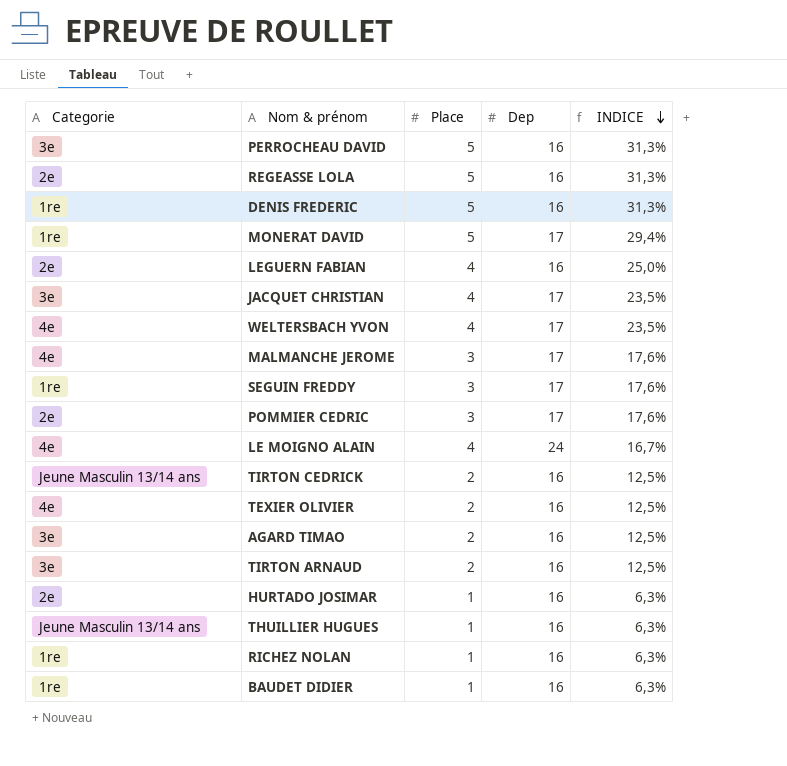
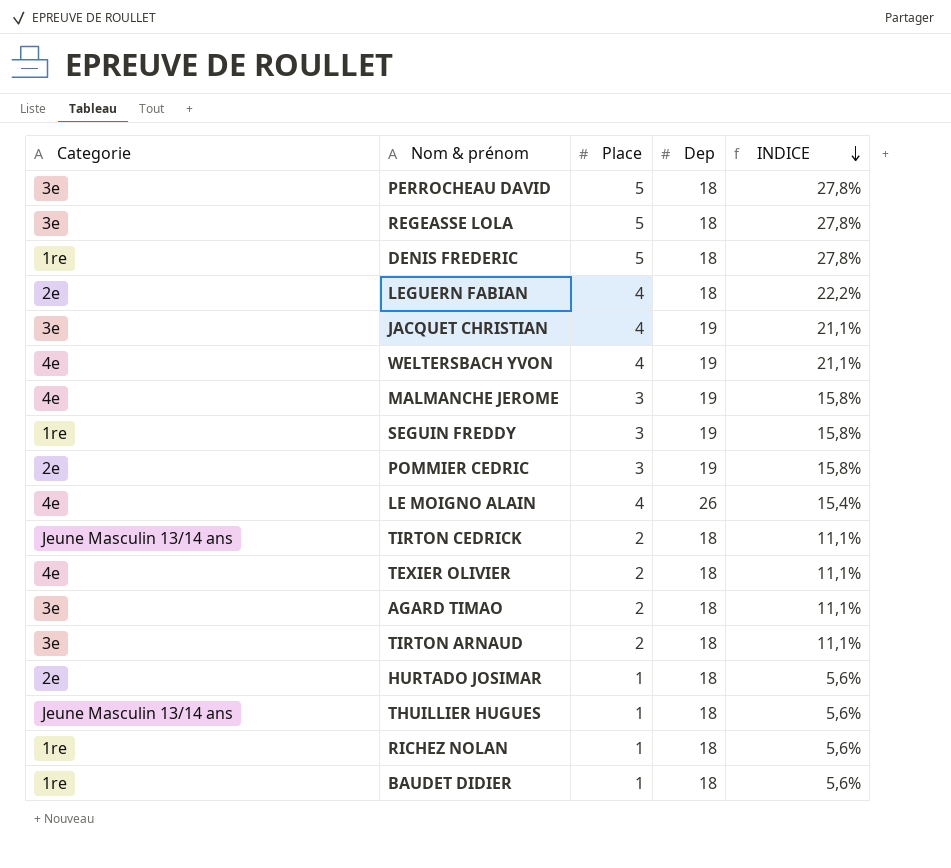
row MONERAT DAVID: 1re | 5 | 17 | 29,4% -> none
PERROCHEAU DAVID | Dep: 16 -> 18
PERROCHEAU DAVID | INDICE: 31,3% -> 27,8%
REGEASSE LOLA | Categorie: 2e -> 3e
REGEASSE LOLA | Dep: 16 -> 18
REGEASSE LOLA | INDICE: 31,3% -> 27,8%
DENIS FREDERIC | Dep: 16 -> 18
DENIS FREDERIC | INDICE: 31,3% -> 27,8%
LEGUERN FABIAN | Dep: 16 -> 18
LEGUERN FABIAN | INDICE: 25,0% -> 22,2%
JACQUET CHRISTIAN | Dep: 17 -> 19
JACQUET CHRISTIAN | INDICE: 23,5% -> 21,1%
WELTERSBACH YVON | Dep: 17 -> 19
WELTERSBACH YVON | INDICE: 23,5% -> 21,1%
MALMANCHE JEROME | Dep: 17 -> 19
MALMANCHE JEROME | INDICE: 17,6% -> 15,8%
SEGUIN FREDDY | Dep: 17 -> 19
SEGUIN FREDDY | INDICE: 17,6% -> 15,8%
POMMIER CEDRIC | Dep: 17 -> 19
POMMIER CEDRIC | INDICE: 17,6% -> 15,8%
LE MOIGNO ALAIN | Dep: 24 -> 26
LE MOIGNO ALAIN | INDICE: 16,7% -> 15,4%
TIRTON CEDRICK | Dep: 16 -> 18
TIRTON CEDRICK | INDICE: 12,5% -> 11,1%
TEXIER OLIVIER | Dep: 16 -> 18
TEXIER OLIVIER | INDICE: 12,5% -> 11,1%
AGARD TIMAO | Dep: 16 -> 18
AGARD TIMAO | INDICE: 12,5% -> 11,1%
TIRTON ARNAUD | Dep: 16 -> 18
TIRTON ARNAUD | INDICE: 12,5% -> 11,1%
HURTADO JOSIMAR | Dep: 16 -> 18
HURTADO JOSIMAR | INDICE: 6,3% -> 5,6%
THUILLIER HUGUES | Dep: 16 -> 18
THUILLIER HUGUES | INDICE: 6,3% -> 5,6%
RICHEZ NOLAN | Dep: 16 -> 18
RICHEZ NOLAN | INDICE: 6,3% -> 5,6%
BAUDET DIDIER | Dep: 16 -> 18
BAUDET DIDIER | INDICE: 6,3% -> 5,6%

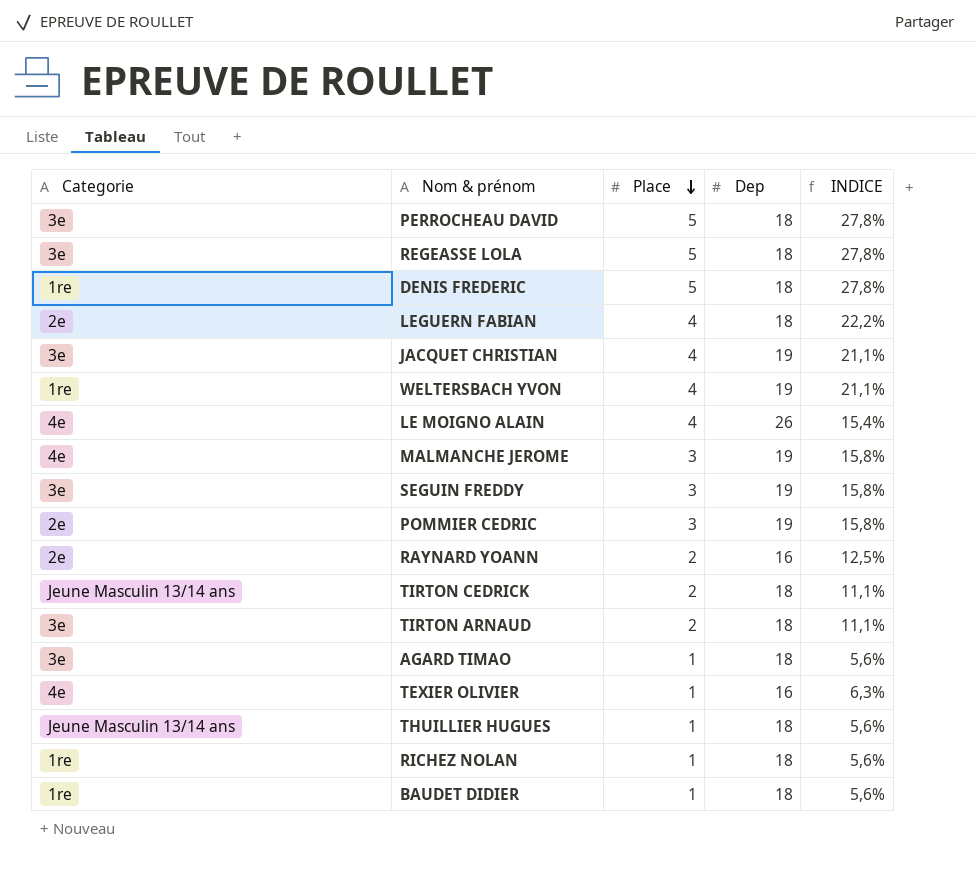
row order: INDICE descending -> Place descending
row HURTADO JOSIMAR: 2e | 1 | 18 | 5,6% -> none
WELTERSBACH YVON | Categorie: 4e -> 1re
SEGUIN FREDDY | Categorie: 1re -> 3e
row RAYNARD YOANN: none -> 2e | 2 | 16 | 12,5%
AGARD TIMAO | Place: 2 -> 1
AGARD TIMAO | INDICE: 11,1% -> 5,6%
TEXIER OLIVIER | Place: 2 -> 1
TEXIER OLIVIER | Dep: 18 -> 16
TEXIER OLIVIER | INDICE: 11,1% -> 6,3%

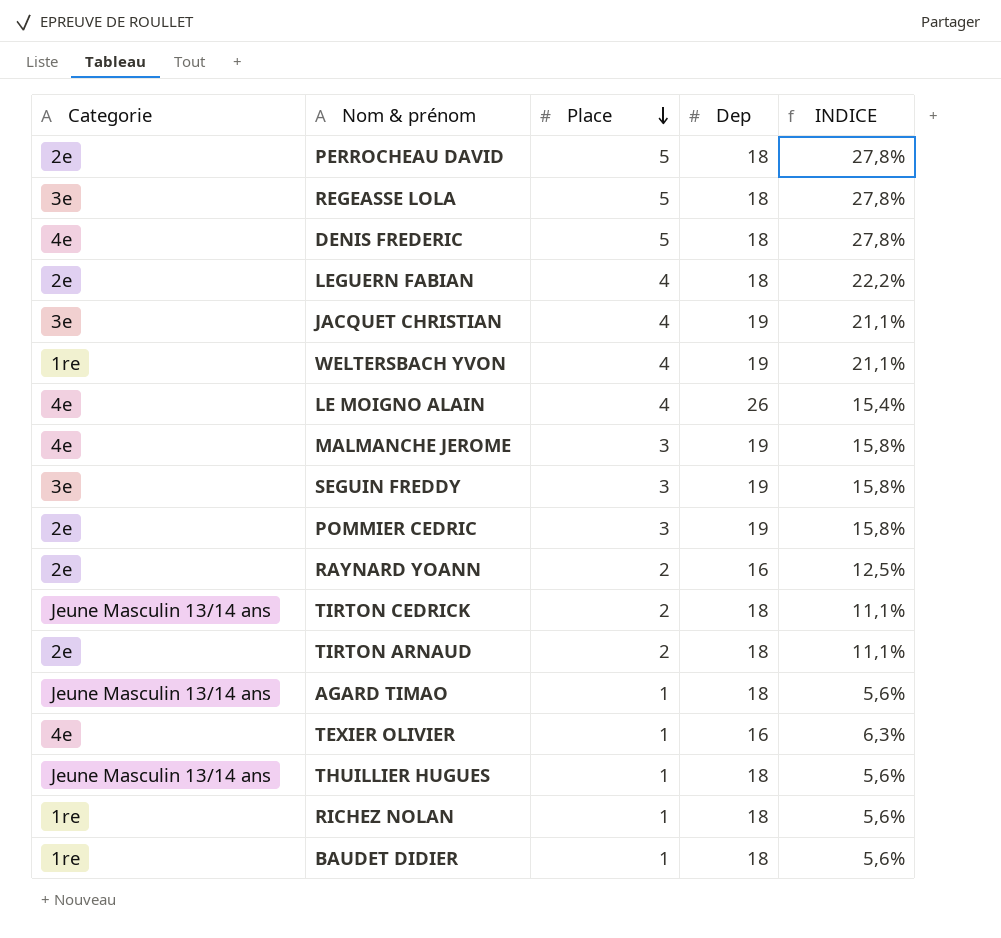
PERROCHEAU DAVID | Categorie: 3e -> 2e
DENIS FREDERIC | Categorie: 1re -> 4e
TIRTON ARNAUD | Categorie: 3e -> 2e
AGARD TIMAO | Categorie: 3e -> Jeune Masculin 13/14 ans

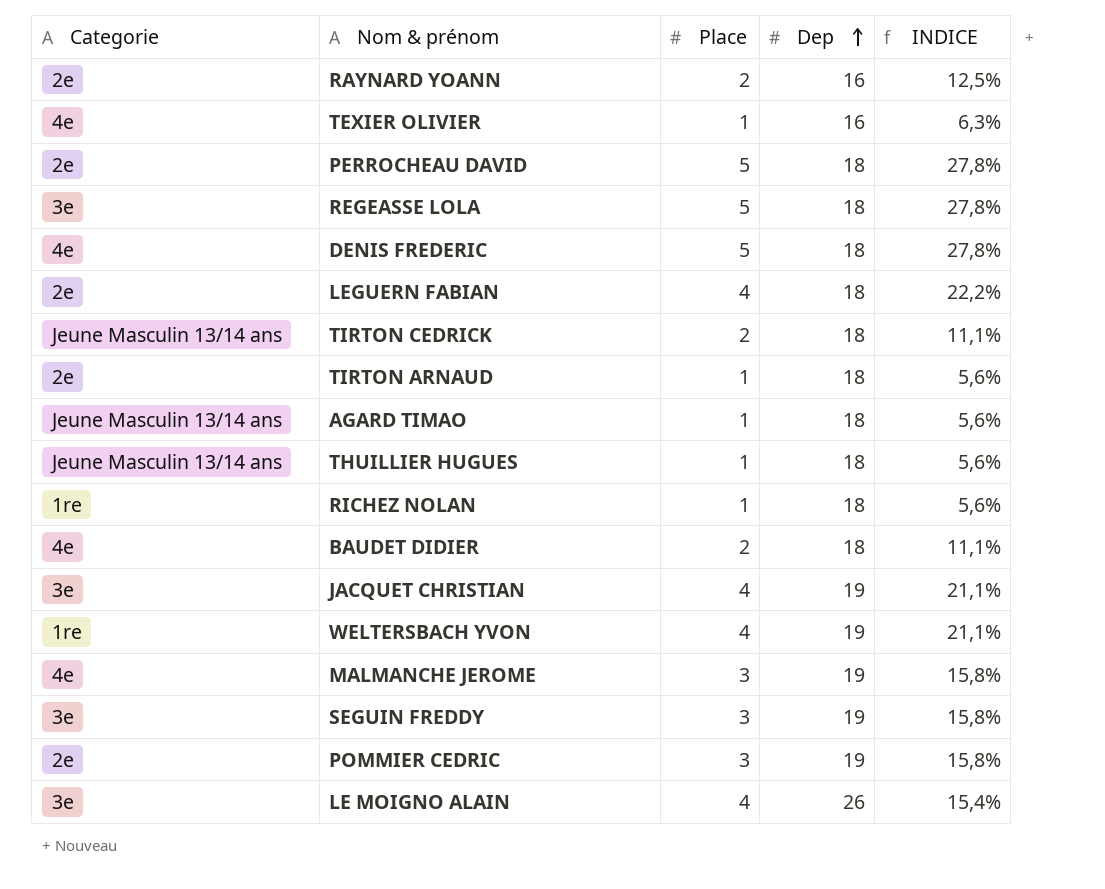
row order: Place descending -> Dep ascending
TIRTON ARNAUD | Place: 2 -> 1
TIRTON ARNAUD | INDICE: 11,1% -> 5,6%
BAUDET DIDIER | Categorie: 1re -> 4e
BAUDET DIDIER | Place: 1 -> 2
BAUDET DIDIER | INDICE: 5,6% -> 11,1%
LE MOIGNO ALAIN | Categorie: 4e -> 3e

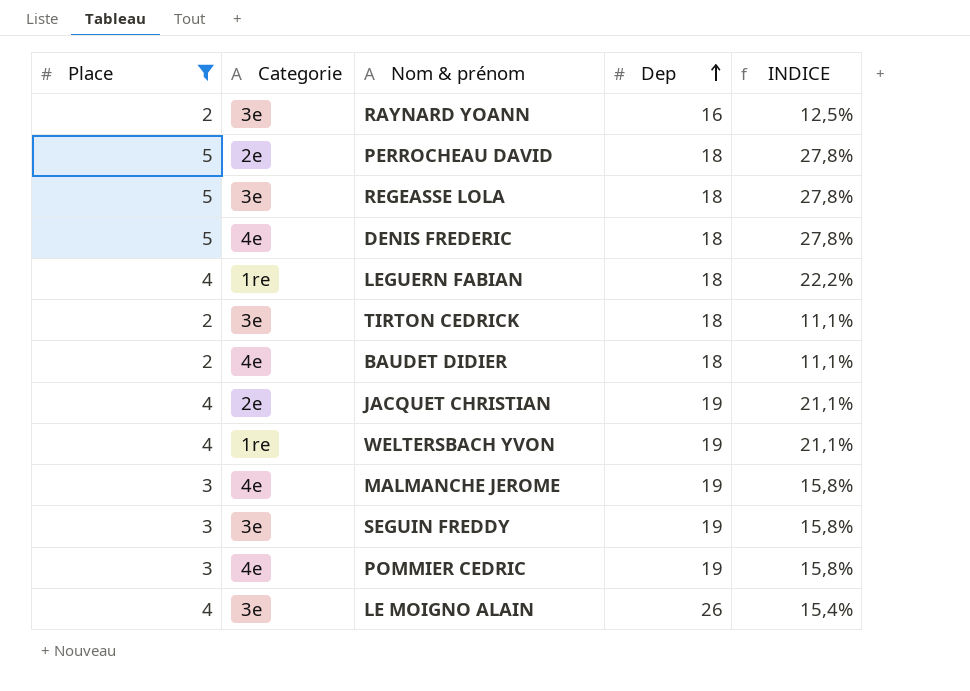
filter: none -> Place != 1
column Place | position: 3 -> 1
RAYNARD YOANN | Categorie: 2e -> 3e
LEGUERN FABIAN | Categorie: 2e -> 1re
TIRTON CEDRICK | Categorie: Jeune Masculin 13/14 ans -> 3e
JACQUET CHRISTIAN | Categorie: 3e -> 2e
POMMIER CEDRIC | Categorie: 2e -> 4e

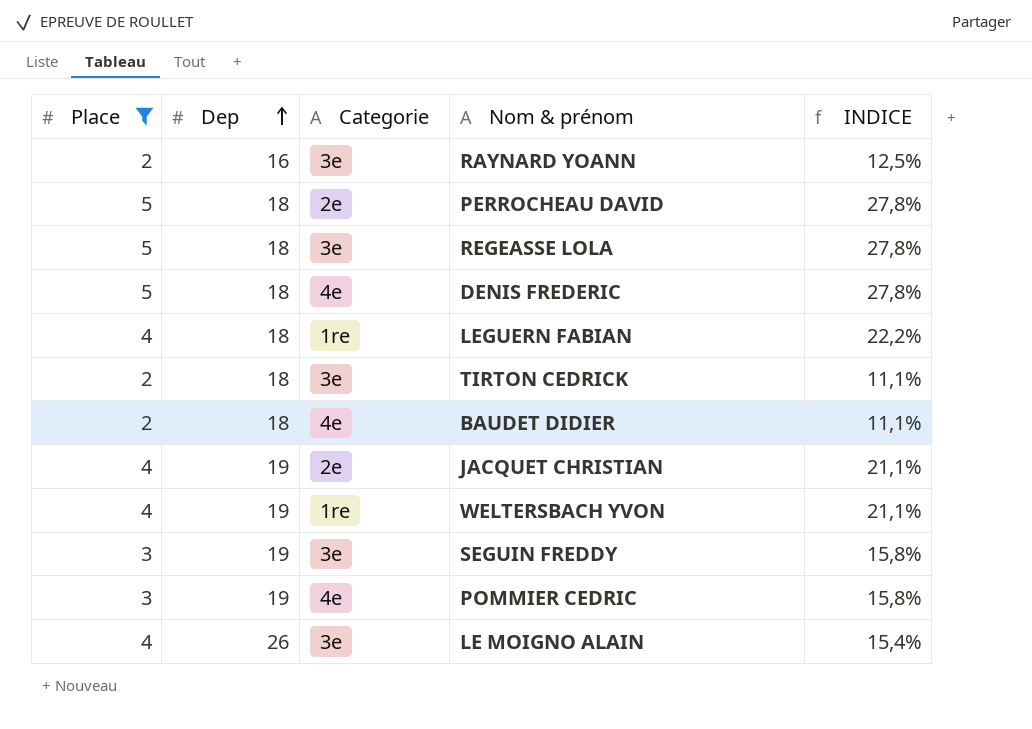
column Dep | position: 4 -> 2
row MALMANCHE JEROME: 3 | 4e | 19 | 15,8% -> none

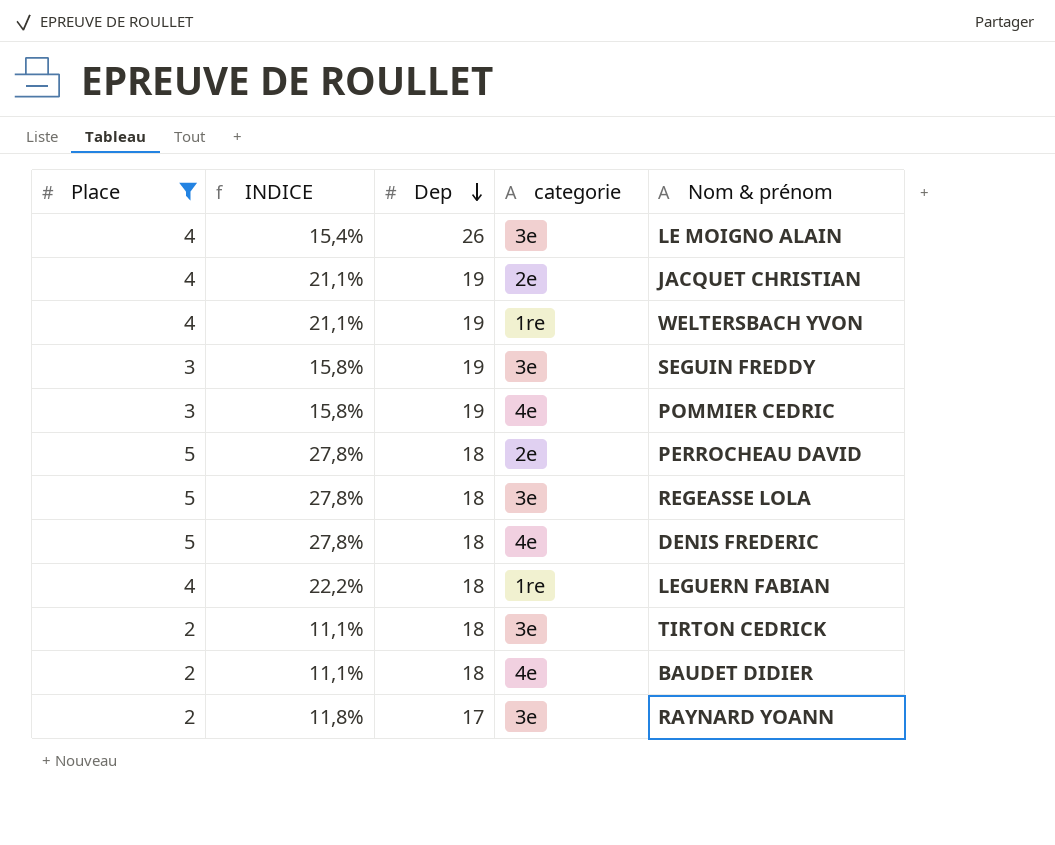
row order: Dep ascending -> Dep descending
column INDICE | position: 5 -> 2
column name: Categorie -> categorie
RAYNARD YOANN | INDICE: 12,5% -> 11,8%
RAYNARD YOANN | Dep: 16 -> 17

